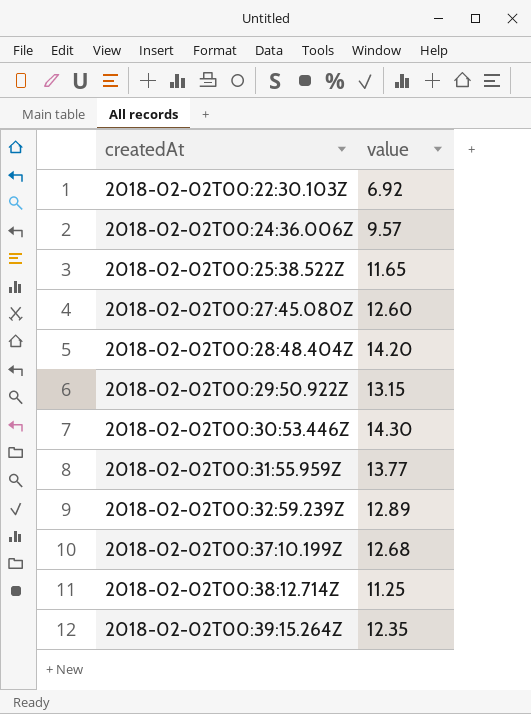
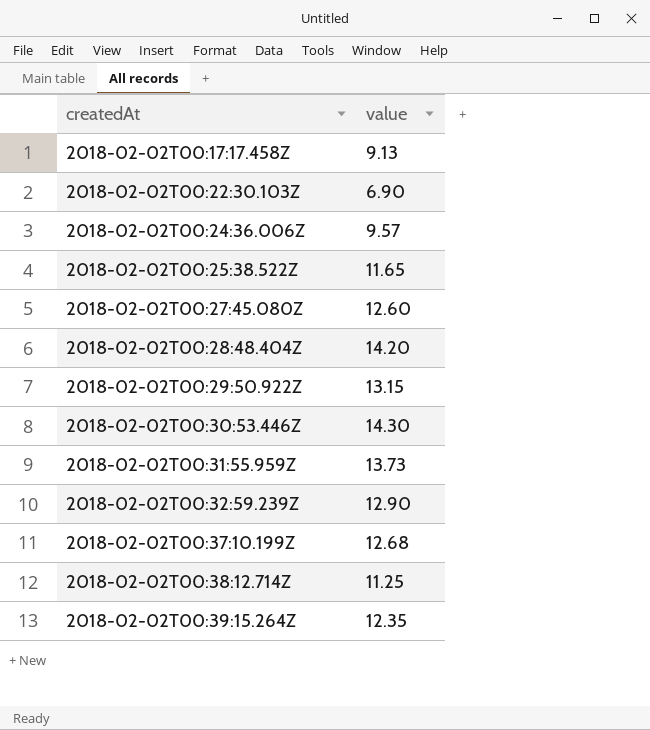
row 2018-02-02T00:17:17.458Z: none -> 9.13
2018-02-02T00:22:30.103Z | value: 6.92 -> 6.90
2018-02-02T00:31:55.959Z | value: 13.77 -> 13.73
2018-02-02T00:32:59.239Z | value: 12.89 -> 12.90

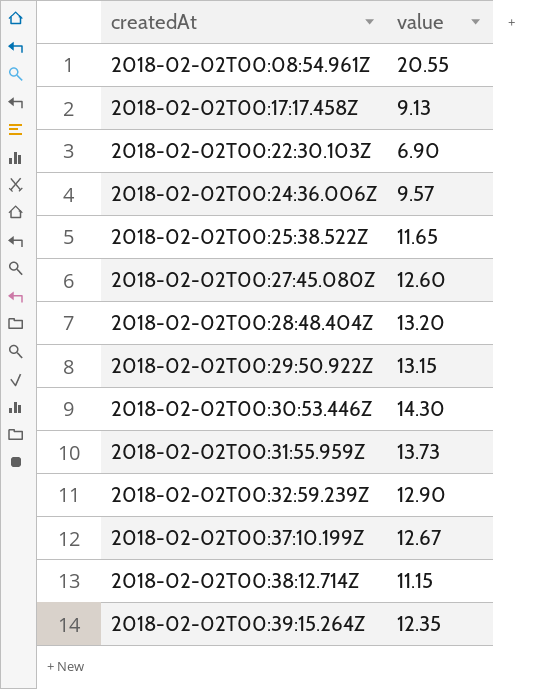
row 2018-02-02T00:08:54.961Z: none -> 20.55
2018-02-02T00:28:48.404Z | value: 14.20 -> 13.20
2018-02-02T00:37:10.199Z | value: 12.68 -> 12.67
2018-02-02T00:38:12.714Z | value: 11.25 -> 11.15

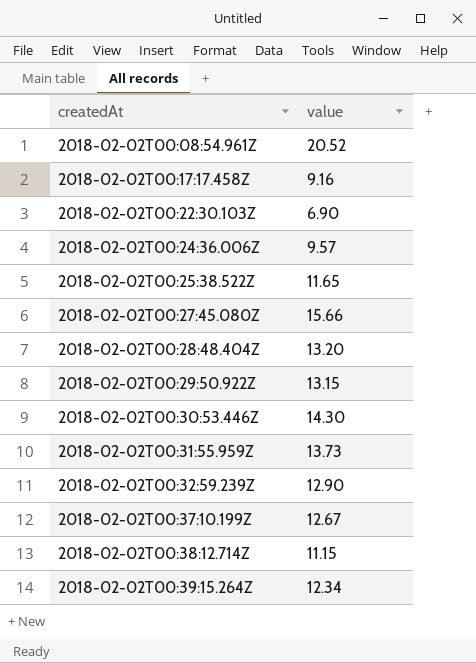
2018-02-02T00:08:54.961Z | value: 20.55 -> 20.52
2018-02-02T00:17:17.458Z | value: 9.13 -> 9.16
2018-02-02T00:27:45.080Z | value: 12.60 -> 15.66
2018-02-02T00:39:15.264Z | value: 12.35 -> 12.34

